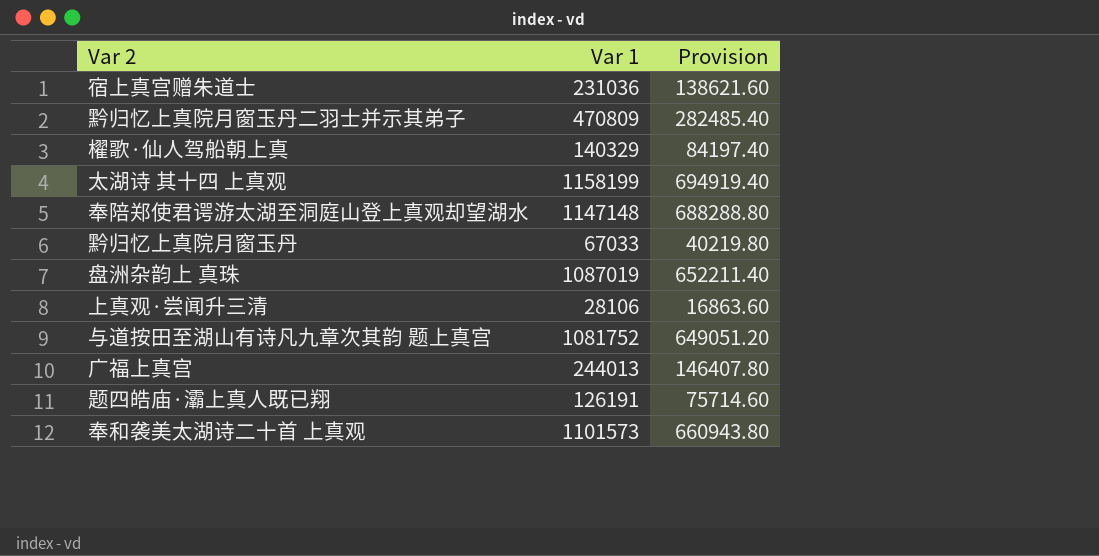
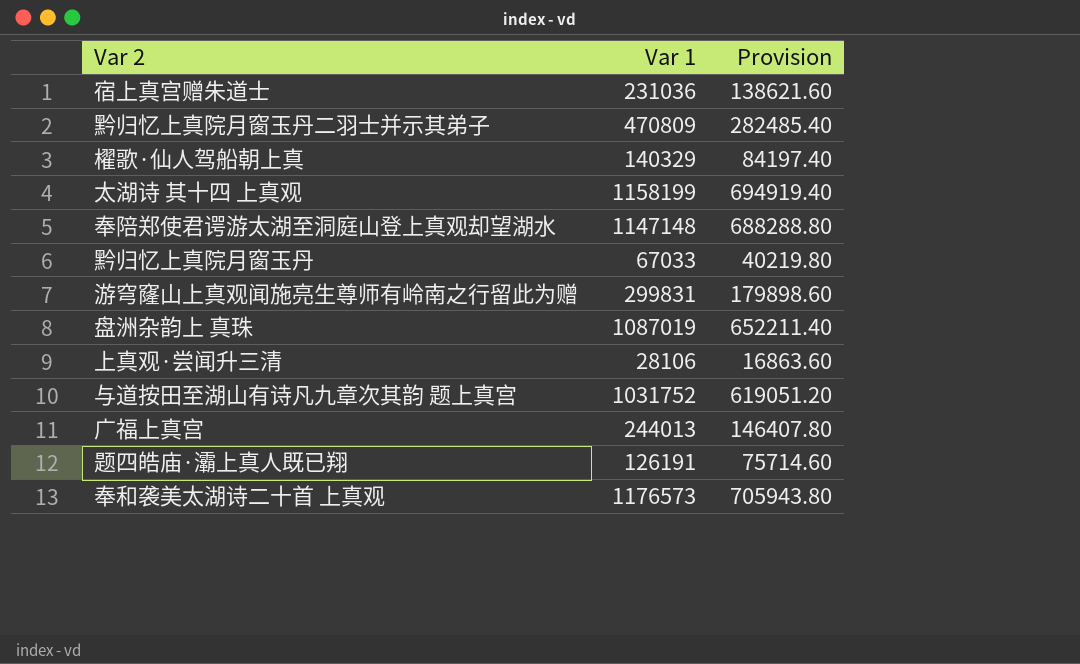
row 游穹窿山上真观闻施亮生尊师有岭南之行留此为赠: none -> 299831 | 179898.60
与道按田至湖山有诗凡九章次其韵 题上真宫 | Var 1: 1081752 -> 1031752
与道按田至湖山有诗凡九章次其韵 题上真宫 | Provision: 649051.20 -> 619051.20
奉和袭美太湖诗二十首 上真观 | Var 1: 1101573 -> 1176573
奉和袭美太湖诗二十首 上真观 | Provision: 660943.80 -> 705943.80

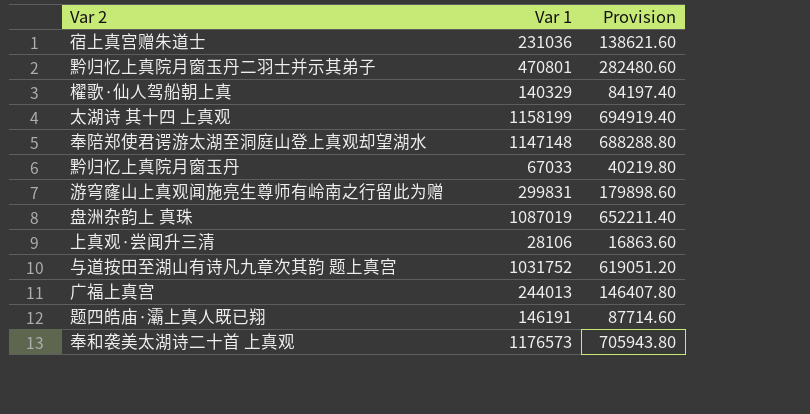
黔归忆上真院月窗玉丹二羽士并示其弟子 | Var 1: 470809 -> 470801
黔归忆上真院月窗玉丹二羽士并示其弟子 | Provision: 282485.40 -> 282480.60
题四皓庙·灞上真人既已翔 | Var 1: 126191 -> 146191
题四皓庙·灞上真人既已翔 | Provision: 75714.60 -> 87714.60

